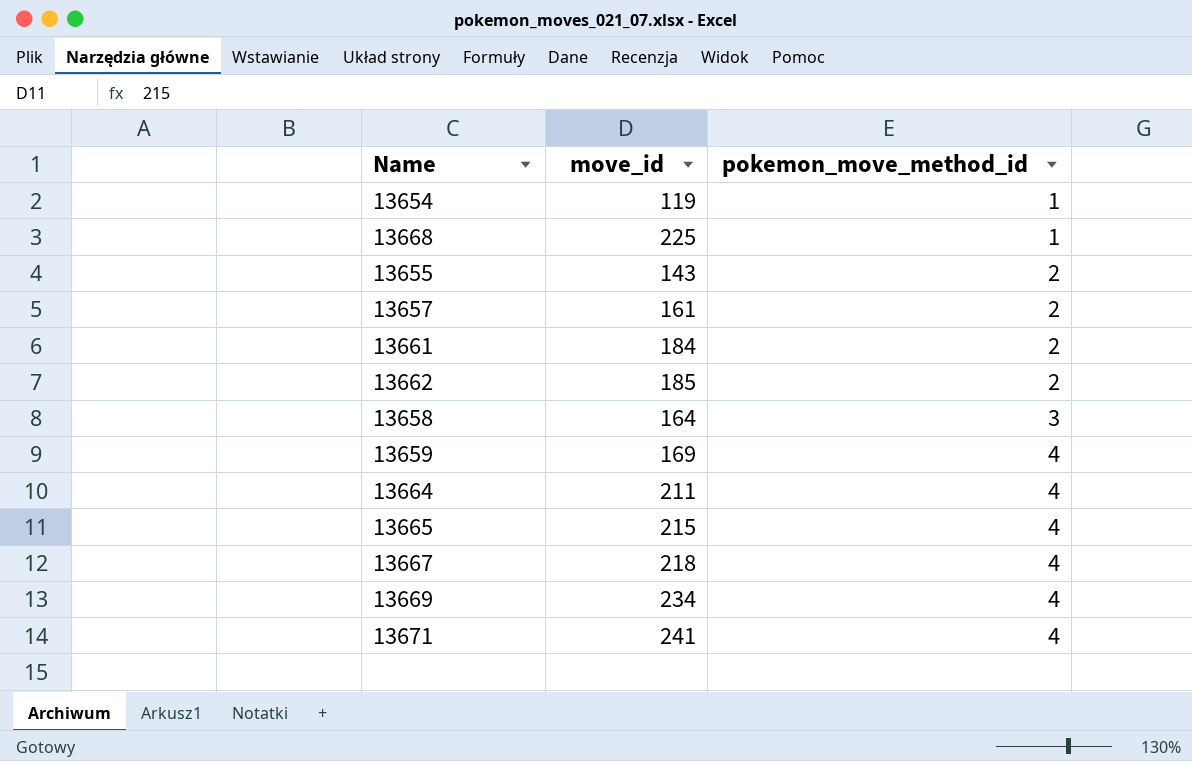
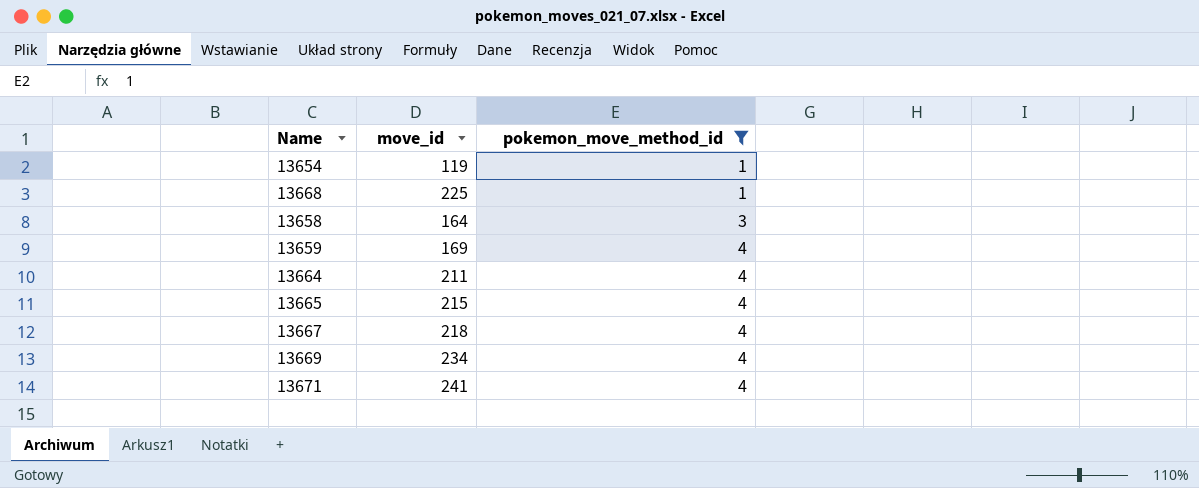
filter: none -> pokemon_move_method_id != 2

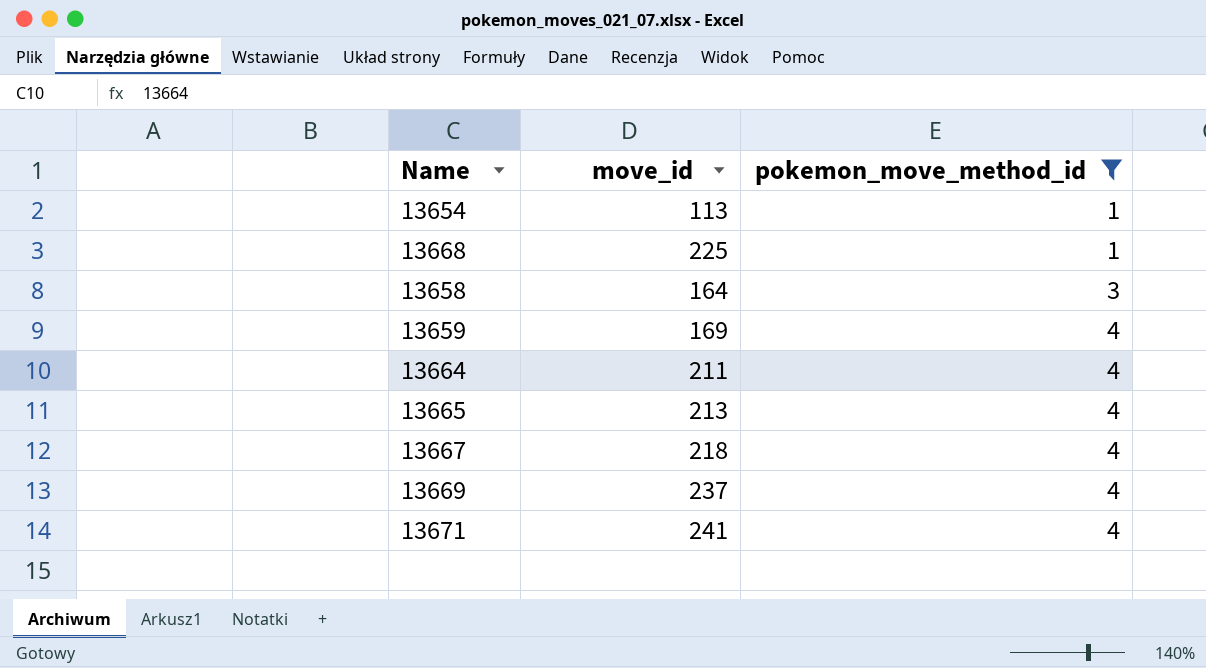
13654 | move_id: 119 -> 113
13665 | move_id: 215 -> 213
13669 | move_id: 234 -> 237

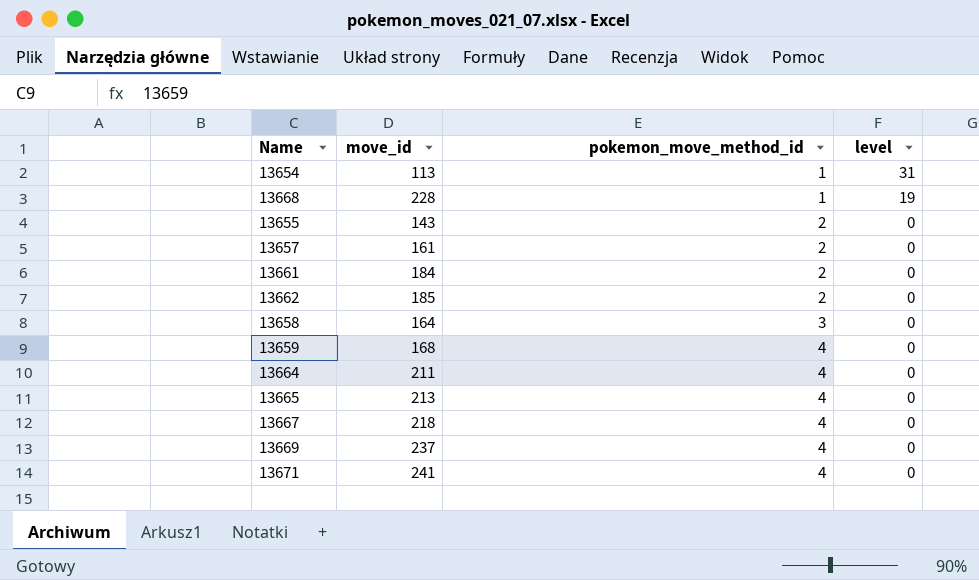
filter: pokemon_move_method_id != 2 -> none
column level | position: none -> 4
13668 | move_id: 225 -> 228
13659 | move_id: 169 -> 168

